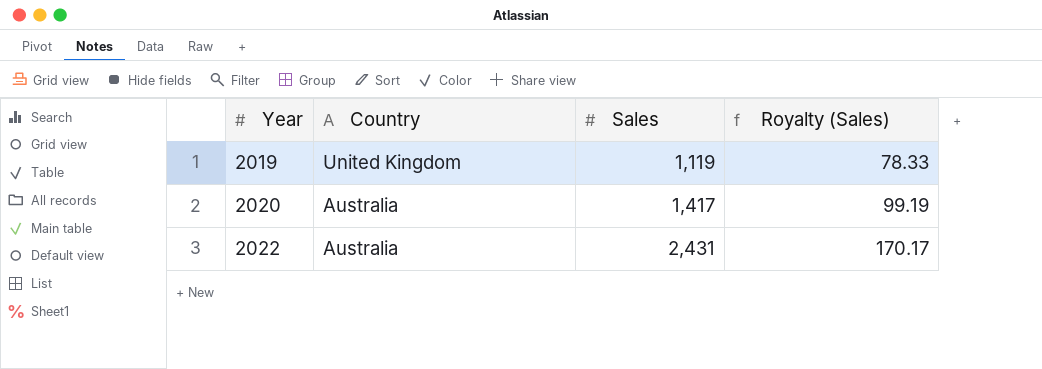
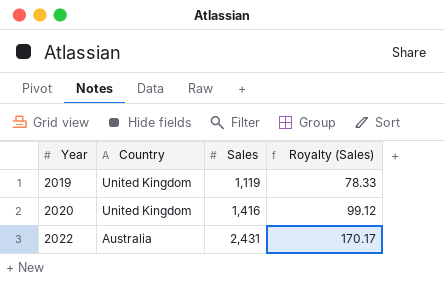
2020 | Country: Australia -> United Kingdom
2020 | Sales: 1,417 -> 1,416
2020 | Royalty (Sales): 99.19 -> 99.12

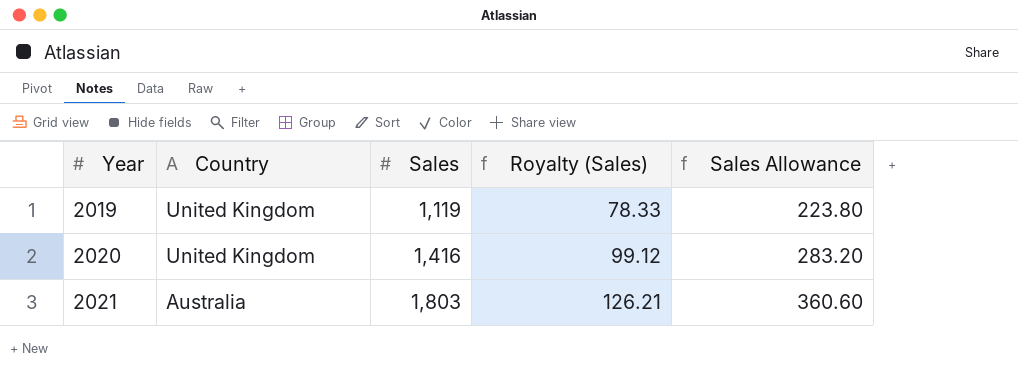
column Sales Allowance | formula: none -> [Sales] * 0.2
row 2022: Australia | 2,431 | 170.17 -> none
row 2021: none -> Australia | 1,803 | 126.21 | 360.60

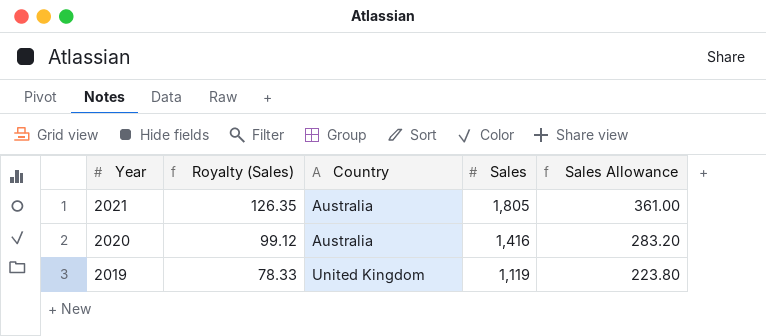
row order: Year ascending -> Year descending
column Royalty (Sales) | position: 4 -> 2
2021 | Royalty (Sales): 126.21 -> 126.35
2021 | Sales: 1,803 -> 1,805
2021 | Sales Allowance: 360.60 -> 361.00
2020 | Country: United Kingdom -> Australia

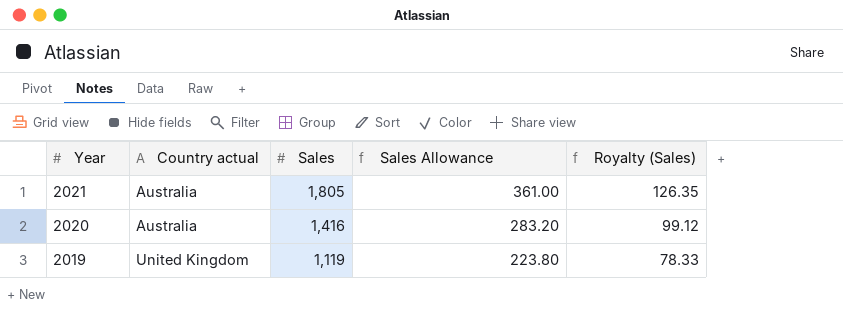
column name: Country -> Country actual
column Royalty (Sales) | position: 2 -> 5

